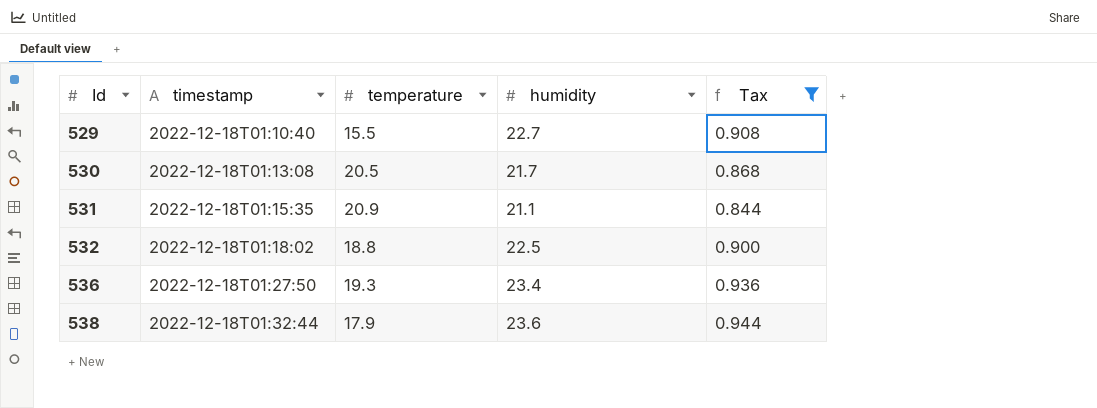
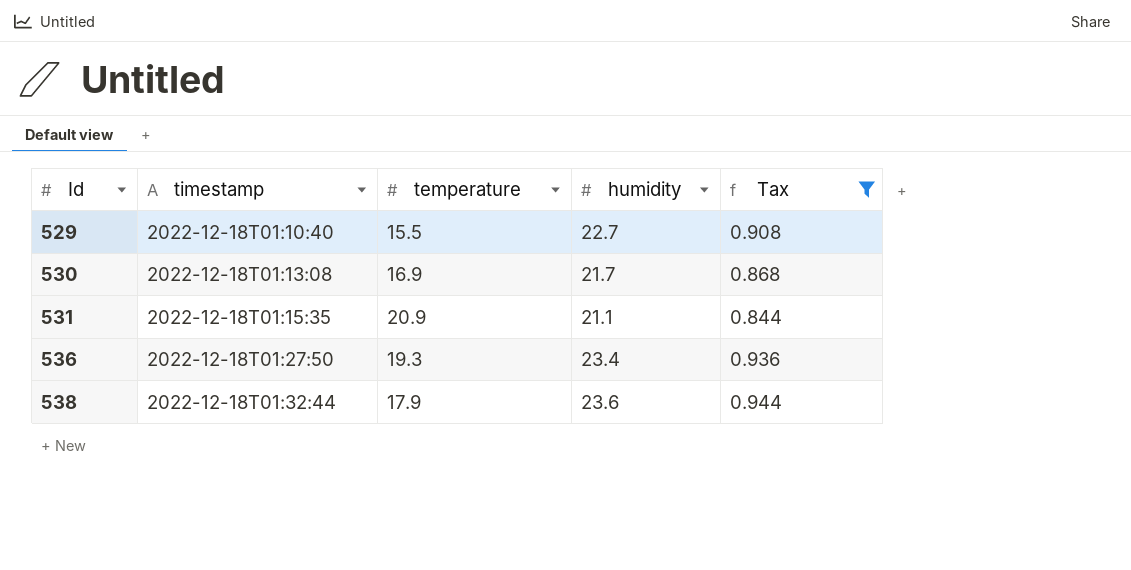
row 532: 2022-12-18T01:18:02 | 18.8 | 22.5 | 0.900 -> none
530 | temperature: 20.5 -> 16.9

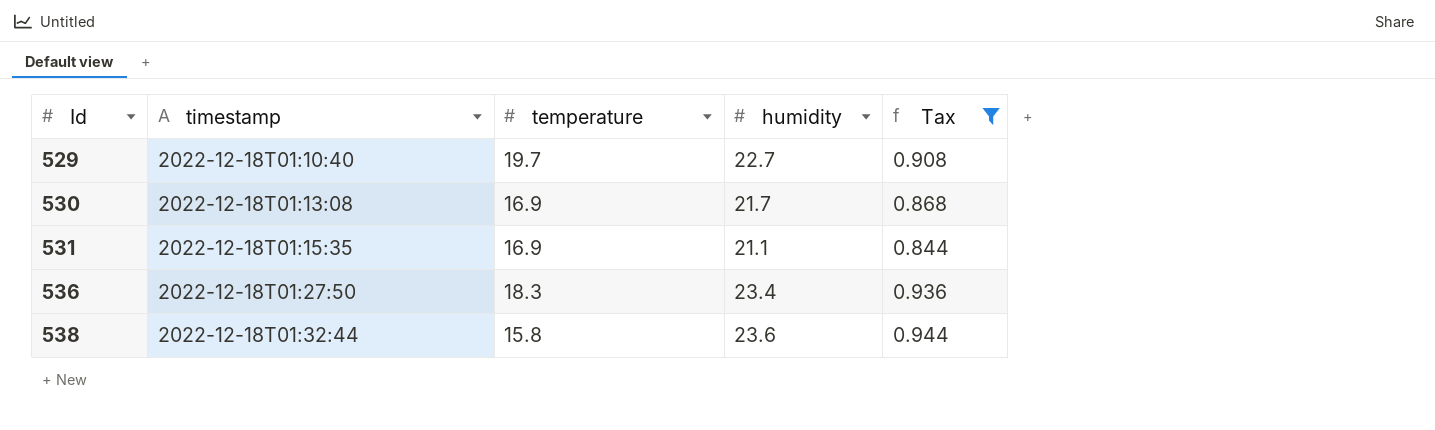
529 | temperature: 15.5 -> 19.7
531 | temperature: 20.9 -> 16.9
536 | temperature: 19.3 -> 18.3
538 | temperature: 17.9 -> 15.8

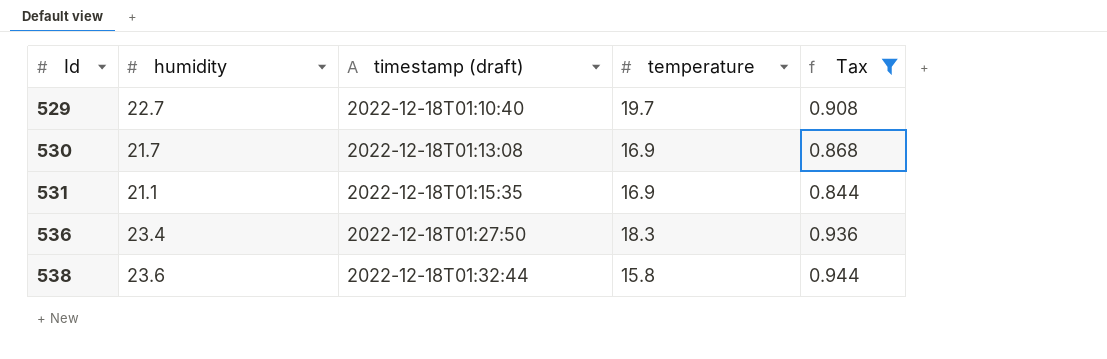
column humidity | position: 4 -> 2
column name: timestamp -> timestamp (draft)

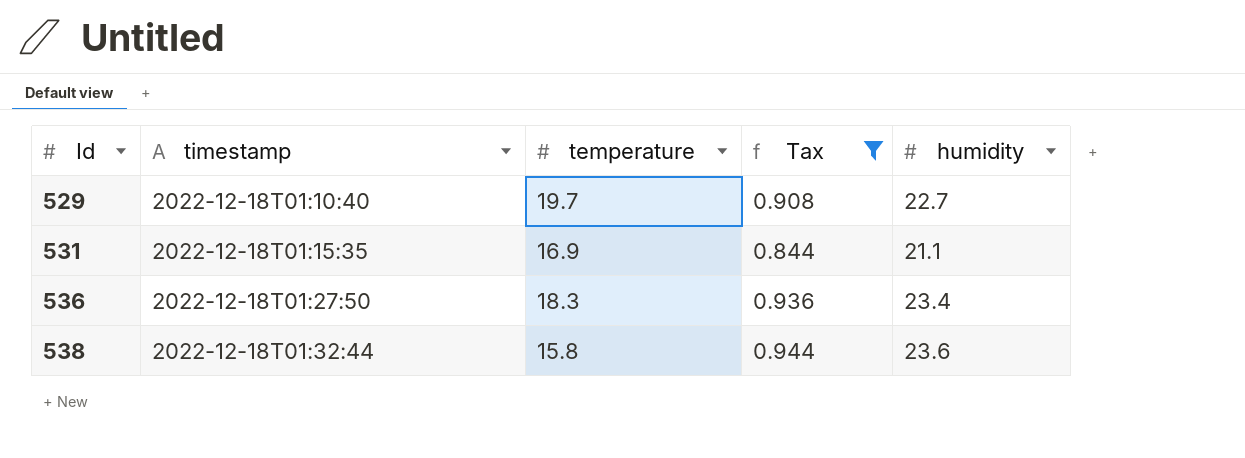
column name: timestamp (draft) -> timestamp
column humidity | position: 2 -> 5
row 530: 21.7 | 2022-12-18T01:13:08 | 16.9 | 0.868 -> none

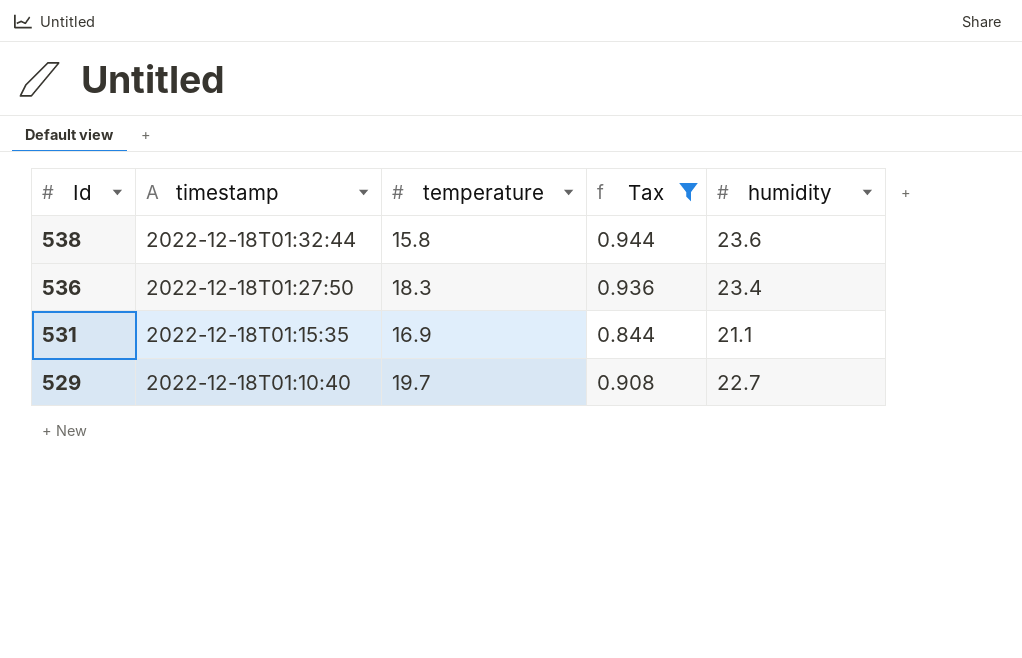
row order: Id ascending -> Id descending

